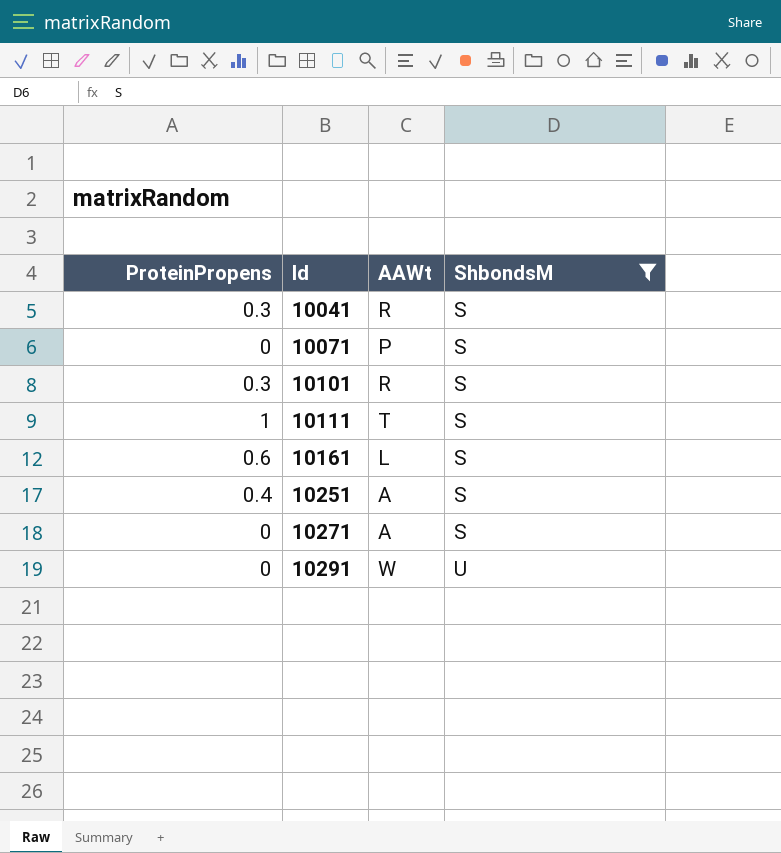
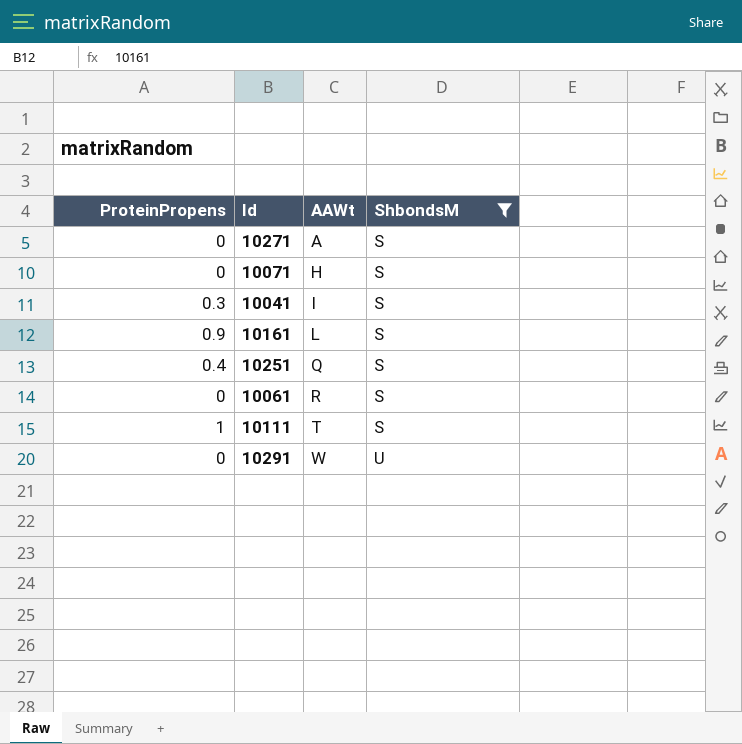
row order: Id ascending -> AAWt ascending
row 10101: 0.3 | R | S -> none
10071 | AAWt: P -> H
10041 | AAWt: R -> I
10161 | ProteinPropens: 0.6 -> 0.9
10251 | AAWt: A -> Q
row 10061: none -> 0 | R | S

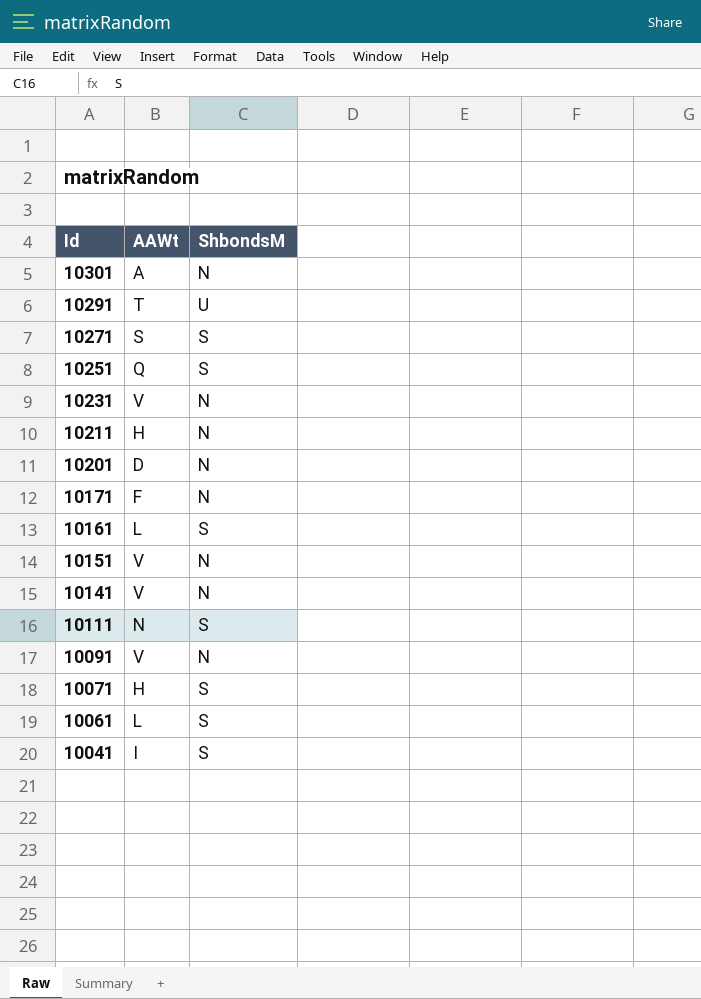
filter: ShbondsM != N -> none
row order: AAWt ascending -> Id descending
column ProteinPropens | position: 1 -> none
10291 | AAWt: W -> T
10271 | AAWt: A -> S
10111 | AAWt: T -> N
10061 | AAWt: R -> L

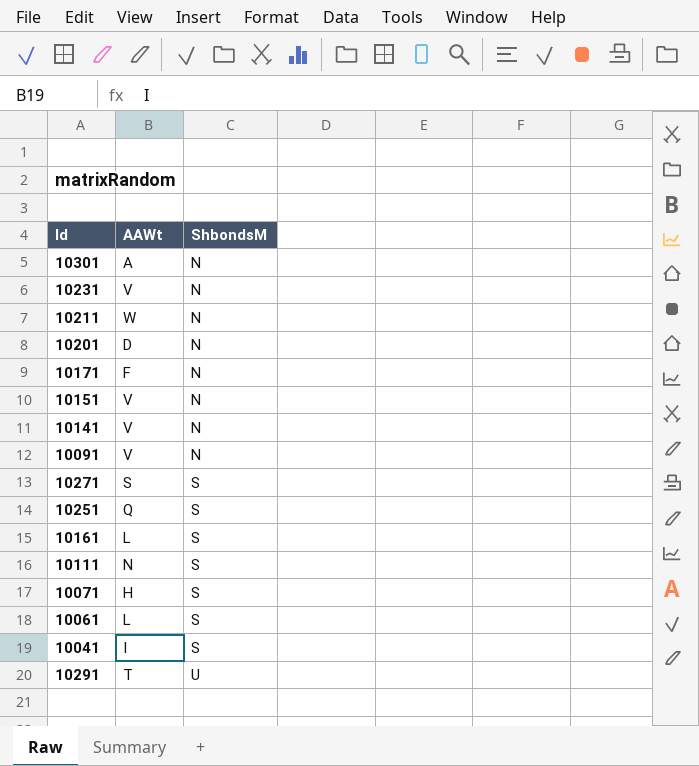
row order: Id descending -> ShbondsM ascending
10211 | AAWt: H -> W

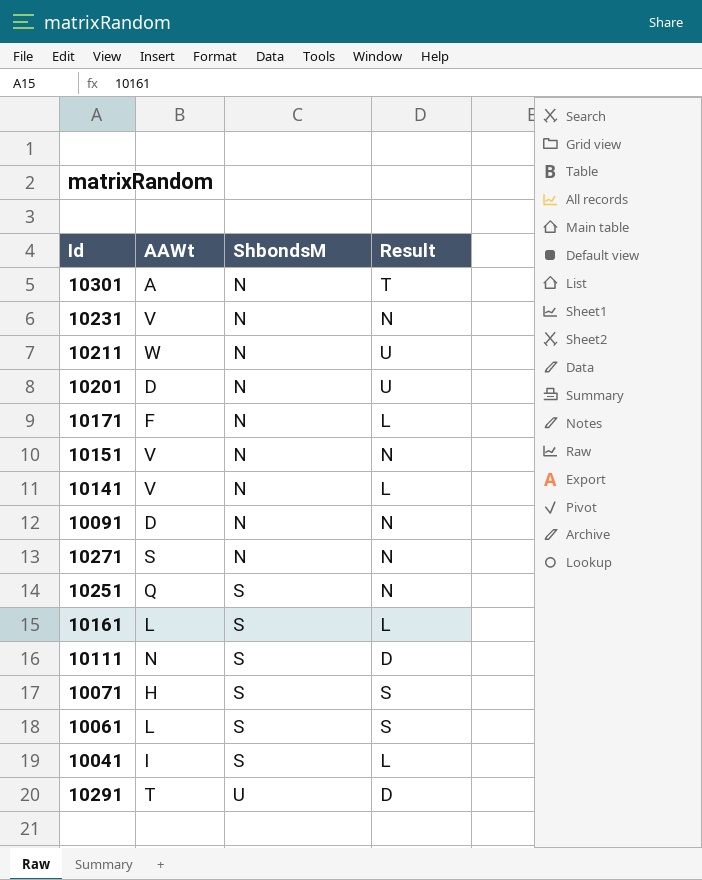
column Result | position: none -> 4
10091 | AAWt: V -> D
10271 | ShbondsM: S -> N

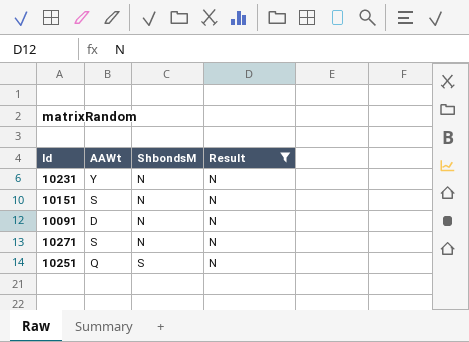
filter: none -> Result = N
10231 | AAWt: V -> Y
10151 | AAWt: V -> S

